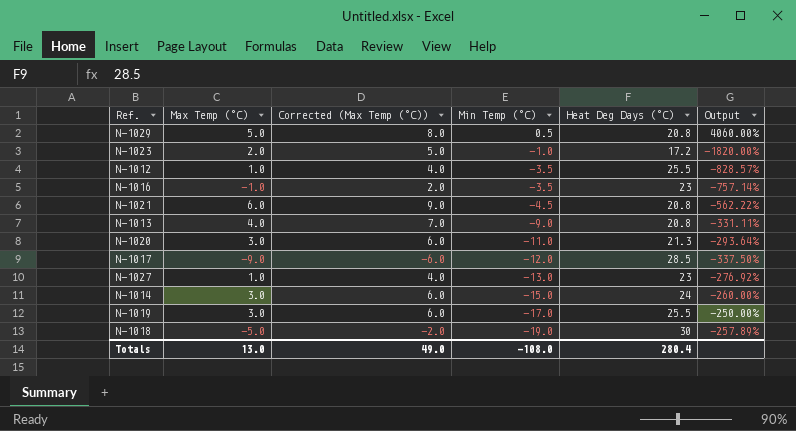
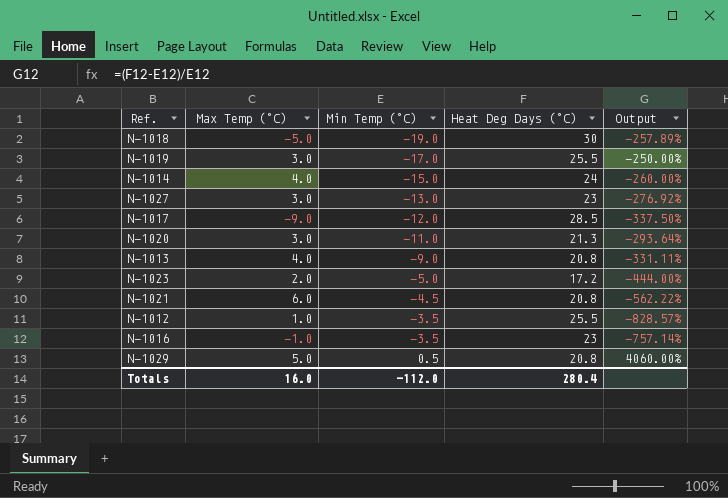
row order: Min Temp (°C) descending -> Min Temp (°C) ascending
column Corrected (Max Temp (°C)) | formula: [Max Temp (°C)] + 3 -> none
N-1014 | Max Temp (°C): 3.0 -> 4.0
N-1027 | Max Temp (°C): 1.0 -> 3.0
N-1023 | Min Temp (°C): -1.0 -> -5.0
N-1023 | Output: -1820.00% -> -444.00%
Totals | Max Temp (°C): 13.0 -> 16.0
Totals | Min Temp (°C): -108.0 -> -112.0

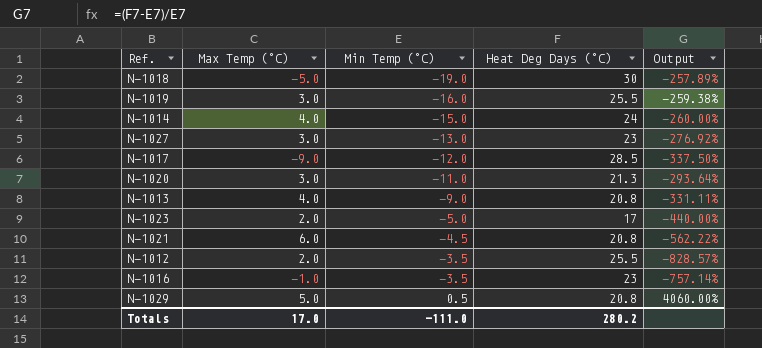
N-1019 | Min Temp (°C): -17.0 -> -16.0
N-1019 | Output: -250.00% -> -259.38%
N-1023 | Heat Deg Days (°C): 17.2 -> 17
N-1023 | Output: -444.00% -> -440.00%
N-1012 | Max Temp (°C): 1.0 -> 2.0
Totals | Max Temp (°C): 16.0 -> 17.0
Totals | Min Temp (°C): -112.0 -> -111.0
Totals | Heat Deg Days (°C): 280.4 -> 280.2

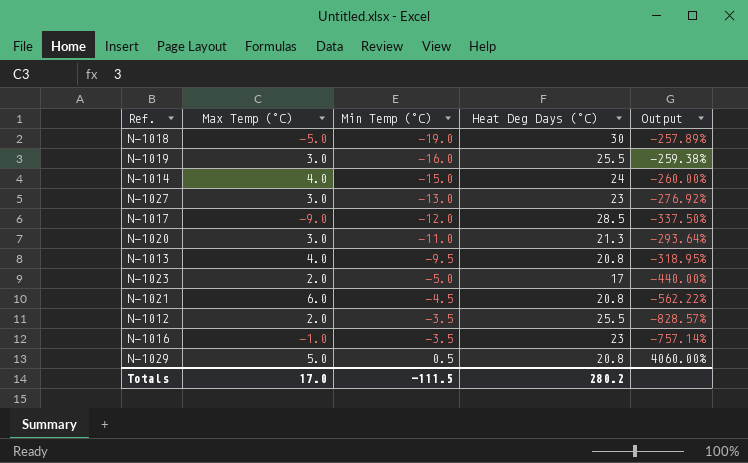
N-1013 | Min Temp (°C): -9.0 -> -9.5
N-1013 | Output: -331.11% -> -318.95%
Totals | Min Temp (°C): -111.0 -> -111.5

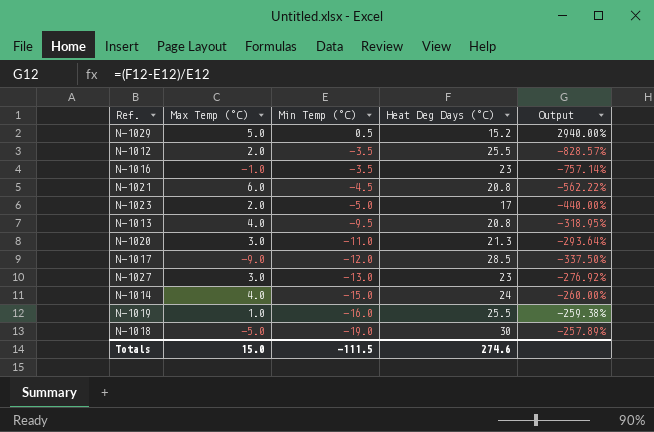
row order: Min Temp (°C) ascending -> Min Temp (°C) descending
N-1029 | Heat Deg Days (°C): 20.8 -> 15.2
N-1029 | Output: 4060.00% -> 2940.00%
N-1019 | Max Temp (°C): 3.0 -> 1.0
Totals | Max Temp (°C): 17.0 -> 15.0
Totals | Heat Deg Days (°C): 280.2 -> 274.6

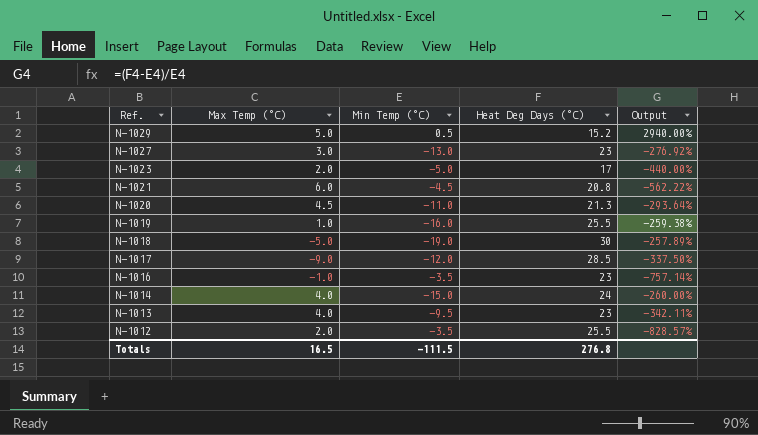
row order: Min Temp (°C) descending -> Ref. descending
N-1020 | Max Temp (°C): 3.0 -> 4.5
N-1013 | Heat Deg Days (°C): 20.8 -> 23
N-1013 | Output: -318.95% -> -342.11%
Totals | Max Temp (°C): 15.0 -> 16.5
Totals | Heat Deg Days (°C): 274.6 -> 276.8

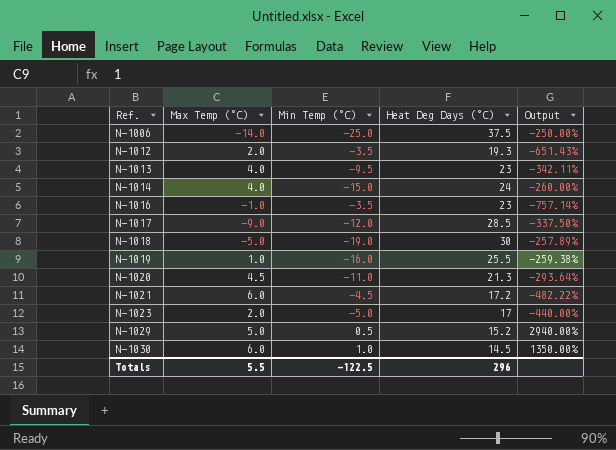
row order: Ref. descending -> Ref. ascending
row N-1027: 3.0 | -13.0 | 23 | -276.92% -> none
row N-1006: none -> -14.0 | -25.0 | 37.5 | -250.00%
N-1012 | Heat Deg Days (°C): 25.5 -> 19.3
N-1012 | Output: -828.57% -> -651.43%
N-1021 | Heat Deg Days (°C): 20.8 -> 17.2
N-1021 | Output: -562.22% -> -482.22%
row N-1030: none -> 6.0 | 1.0 | 14.5 | 1350.00%
Totals | Max Temp (°C): 16.5 -> 5.5
Totals | Min Temp (°C): -111.5 -> -122.5
Totals | Heat Deg Days (°C): 276.8 -> 296

